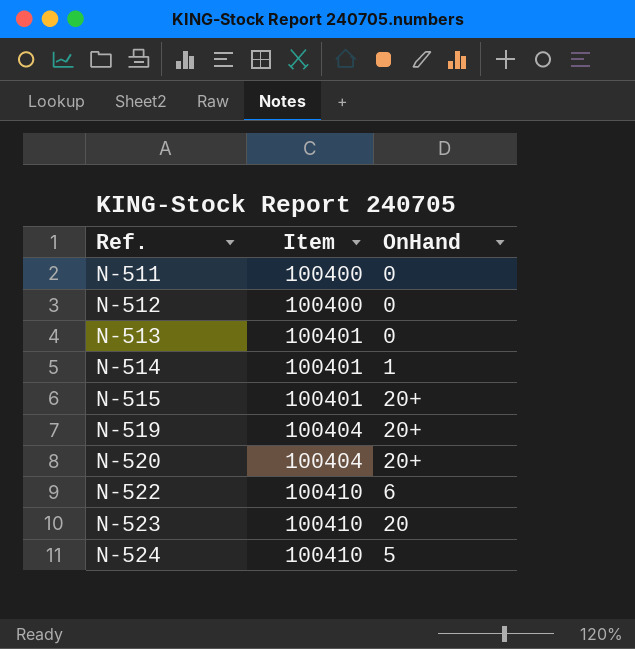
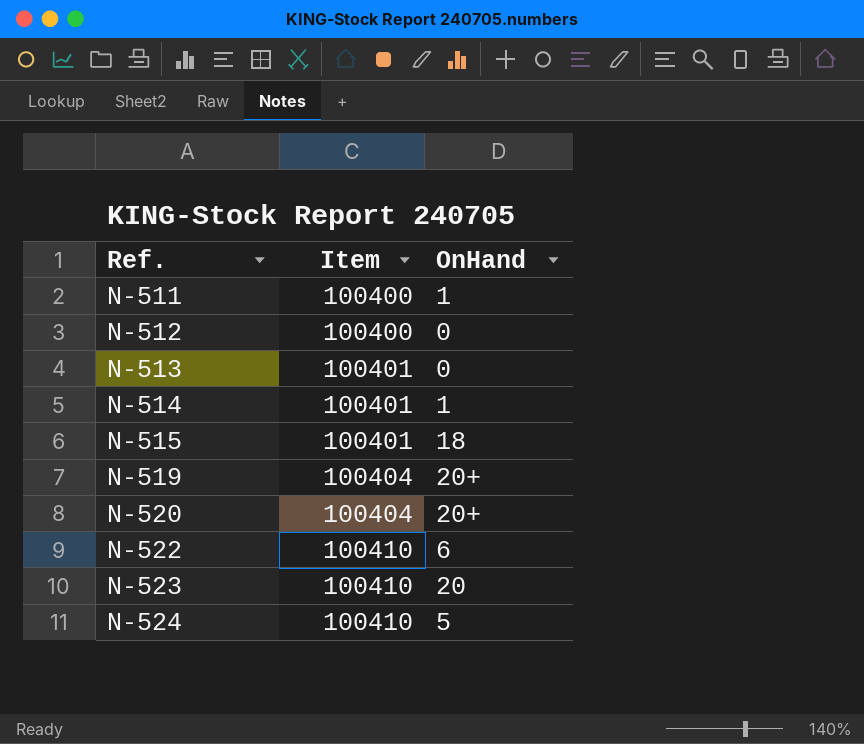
N-511 | OnHand: 0 -> 1
N-515 | OnHand: 20+ -> 18

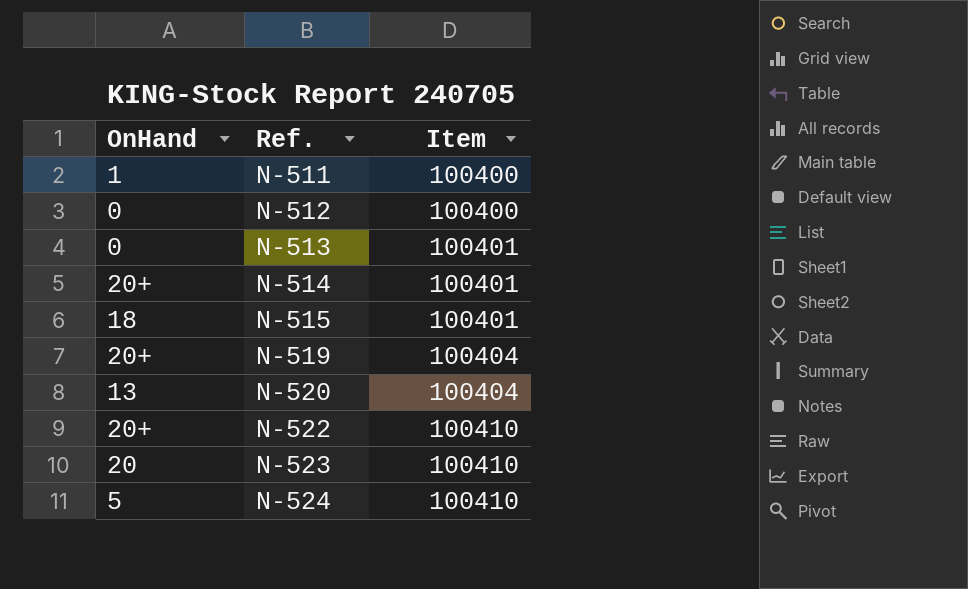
column OnHand | position: 3 -> 1
N-514 | OnHand: 1 -> 20+
N-520 | OnHand: 20+ -> 13
N-522 | OnHand: 6 -> 20+

